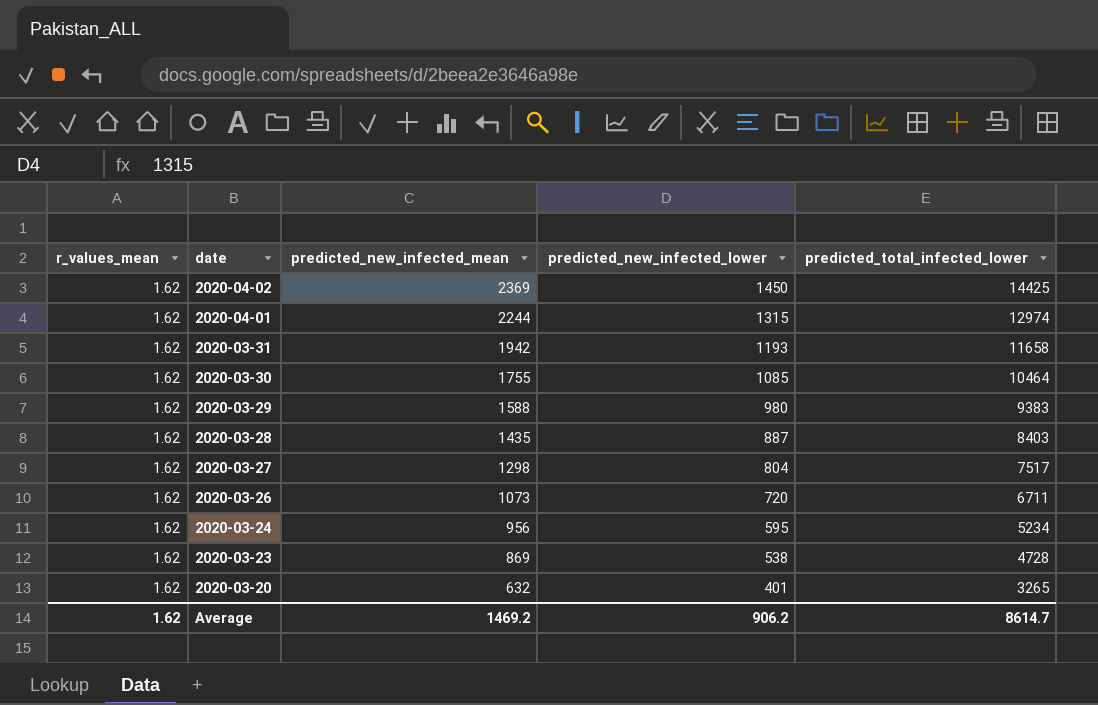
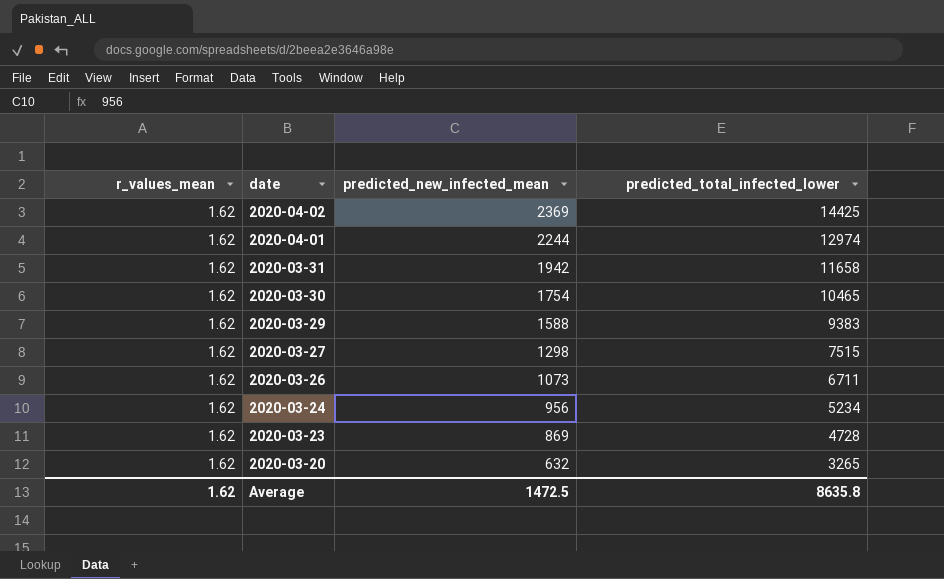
column predicted_new_infected_lower | position: 4 -> none
row 2020-03-28: 1.62 | 1435 | 887 | 8403 -> none
2020-03-30 | predicted_new_infected_mean: 1755 -> 1754
2020-03-30 | predicted_total_infected_lower: 10464 -> 10465
2020-03-27 | predicted_total_infected_lower: 7517 -> 7515
Average | predicted_new_infected_mean: 1469.2 -> 1472.5
Average | predicted_total_infected_lower: 8614.7 -> 8635.8

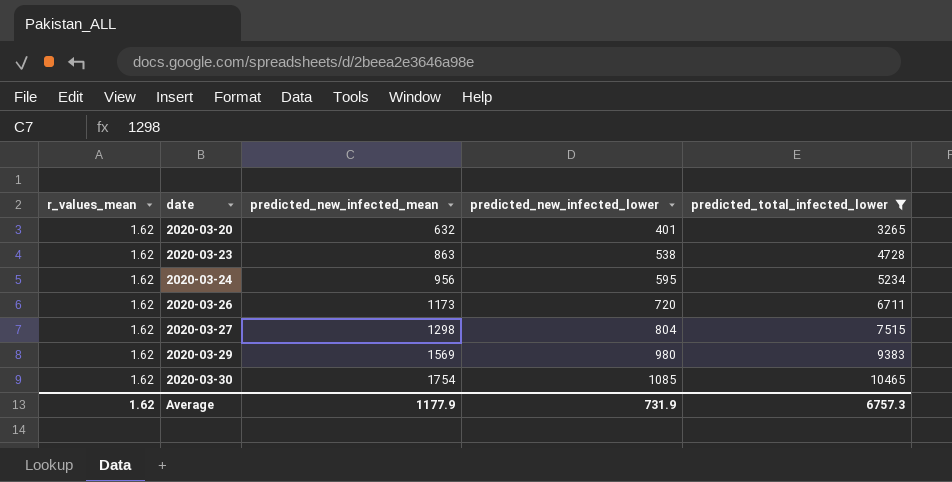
filter: none -> predicted_total_infected_lower <= 10465
row order: date descending -> date ascending
column predicted_new_infected_lower | position: none -> 4
2020-03-23 | predicted_new_infected_mean: 869 -> 863
2020-03-26 | predicted_new_infected_mean: 1073 -> 1173
2020-03-29 | predicted_new_infected_mean: 1588 -> 1569
Average | predicted_new_infected_mean: 1472.5 -> 1177.9
Average | predicted_total_infected_lower: 8635.8 -> 6757.3

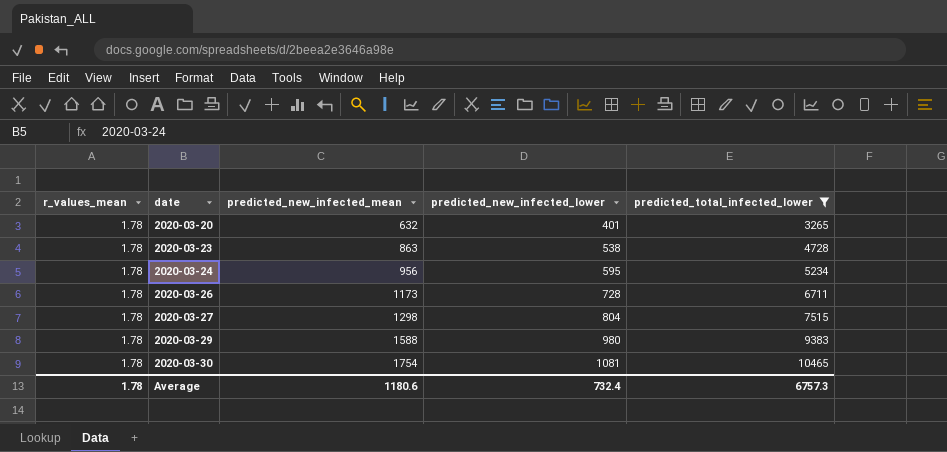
2020-03-20 | r_values_mean: 1.62 -> 1.78
2020-03-23 | r_values_mean: 1.62 -> 1.78
2020-03-24 | r_values_mean: 1.62 -> 1.78
2020-03-26 | r_values_mean: 1.62 -> 1.78
2020-03-26 | predicted_new_infected_lower: 720 -> 728
2020-03-27 | r_values_mean: 1.62 -> 1.78
2020-03-29 | r_values_mean: 1.62 -> 1.78
2020-03-29 | predicted_new_infected_mean: 1569 -> 1588
2020-03-30 | r_values_mean: 1.62 -> 1.78
2020-03-30 | predicted_new_infected_lower: 1085 -> 1081
Average | r_values_mean: 1.62 -> 1.78
Average | predicted_new_infected_mean: 1177.9 -> 1180.6
Average | predicted_new_infected_lower: 731.9 -> 732.4

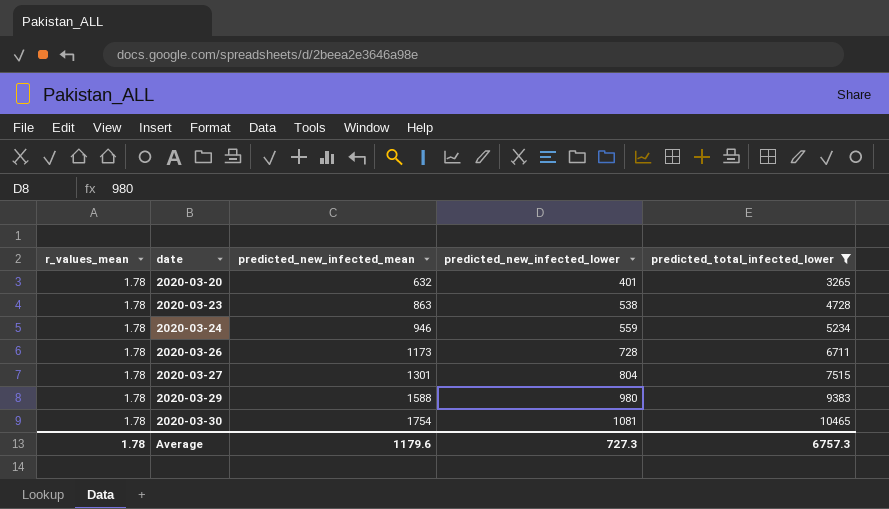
2020-03-24 | predicted_new_infected_mean: 956 -> 946
2020-03-24 | predicted_new_infected_lower: 595 -> 559
2020-03-27 | predicted_new_infected_mean: 1298 -> 1301
Average | predicted_new_infected_mean: 1180.6 -> 1179.6
Average | predicted_new_infected_lower: 732.4 -> 727.3

